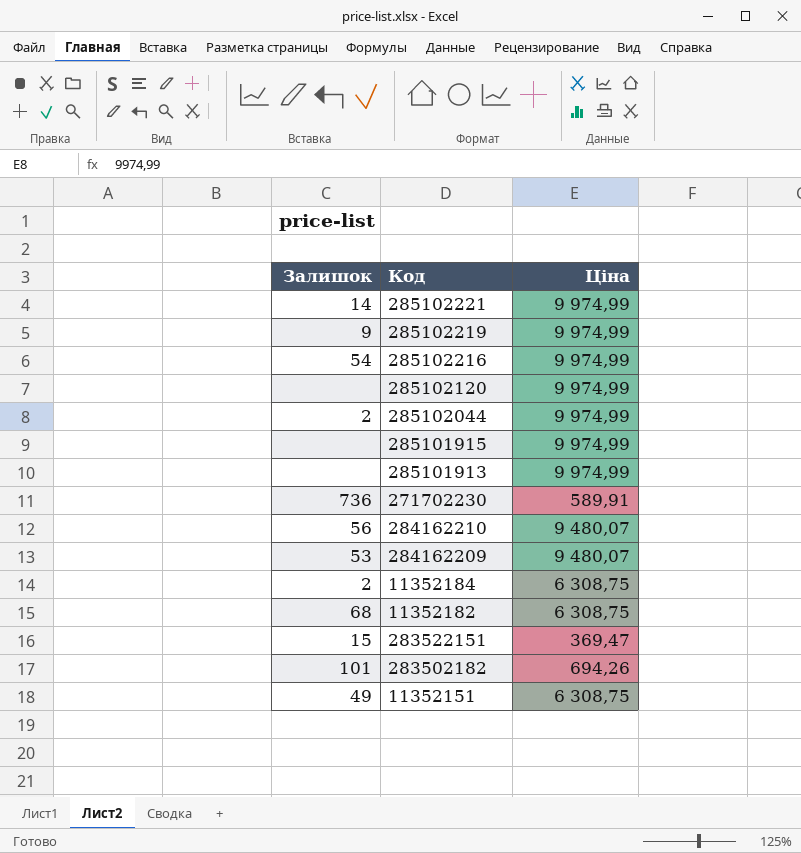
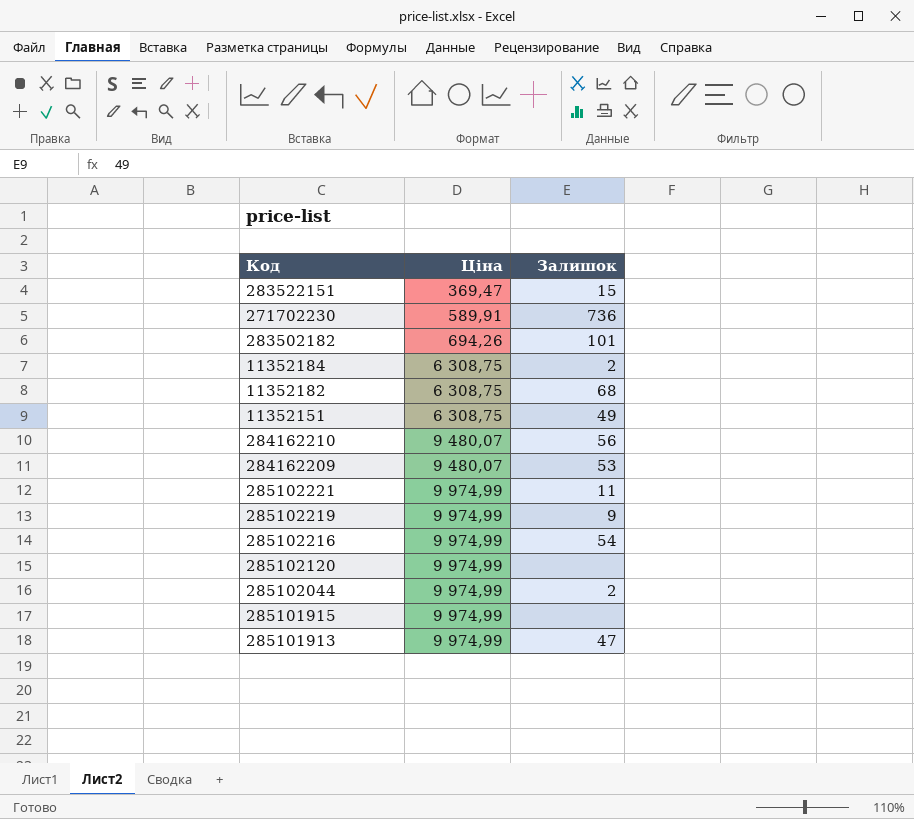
row order: none -> Ціна ascending
column Залишок | position: 1 -> 3
285102221 | Залишок: 14 -> 11
285101913 | Залишок: none -> 47

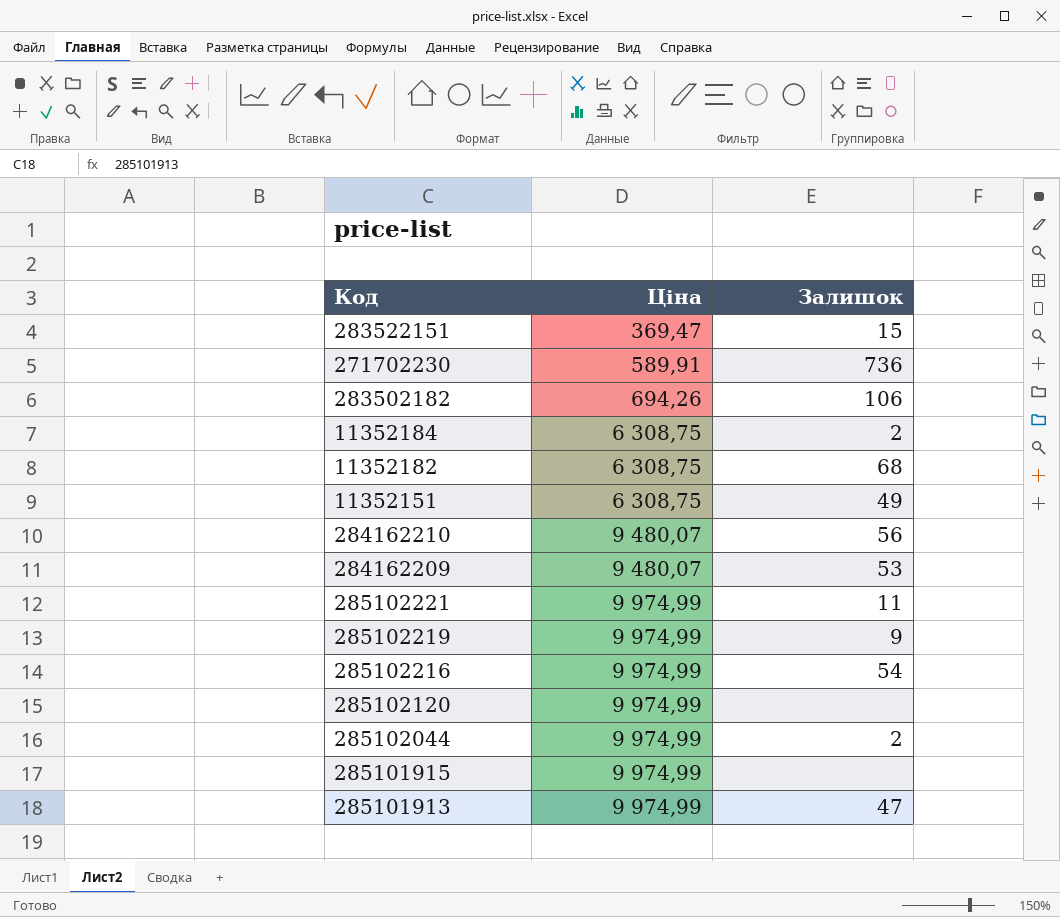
283502182 | Залишок: 101 -> 106

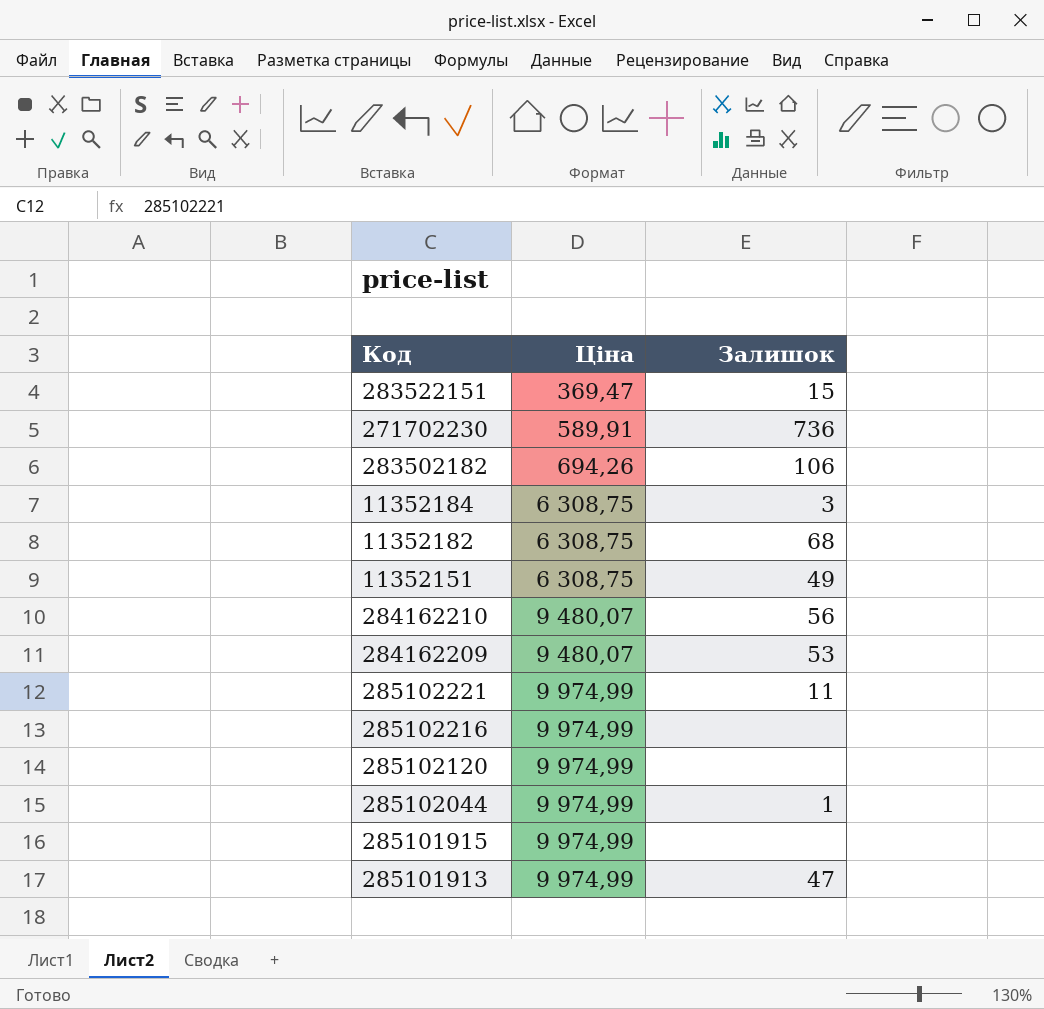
row 285102219: 9 974,99 | 9 -> none
11352184 | Залишок: 2 -> 3
285102216 | Залишок: 54 -> none
285102044 | Залишок: 2 -> 1

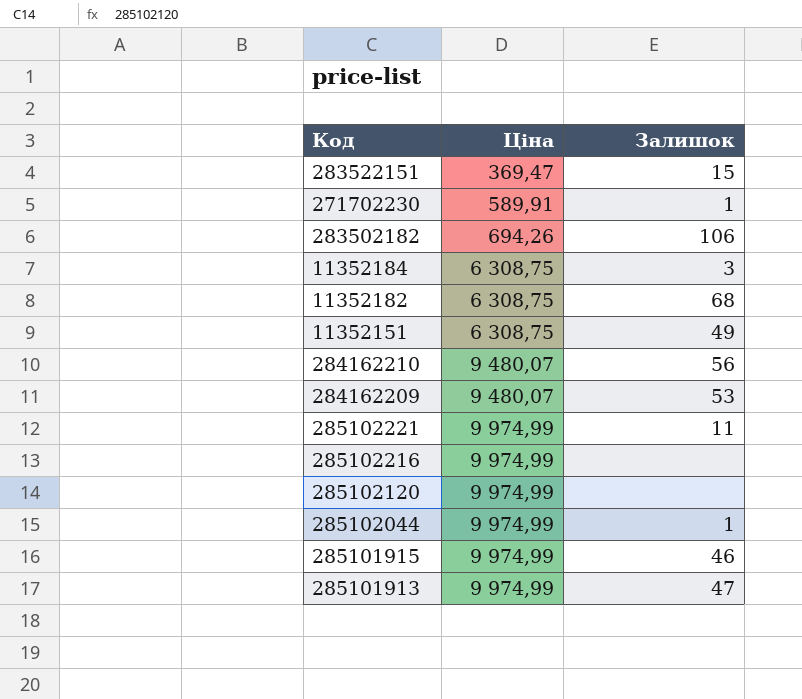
271702230 | Залишок: 736 -> 1
285101915 | Залишок: none -> 46

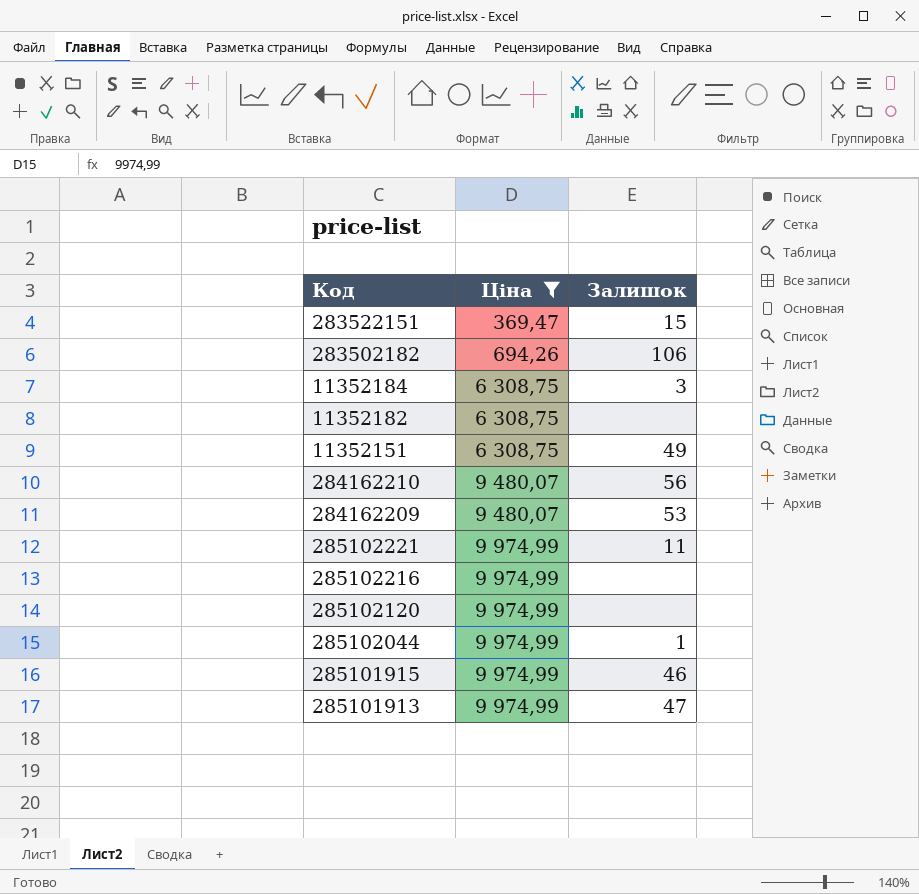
filter: none -> Ціна != 589,91
11352182 | Залишок: 68 -> none

